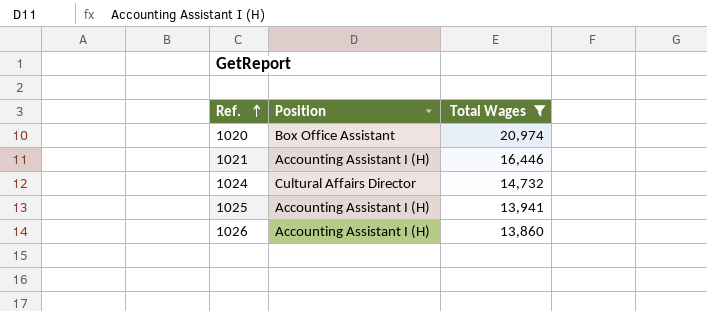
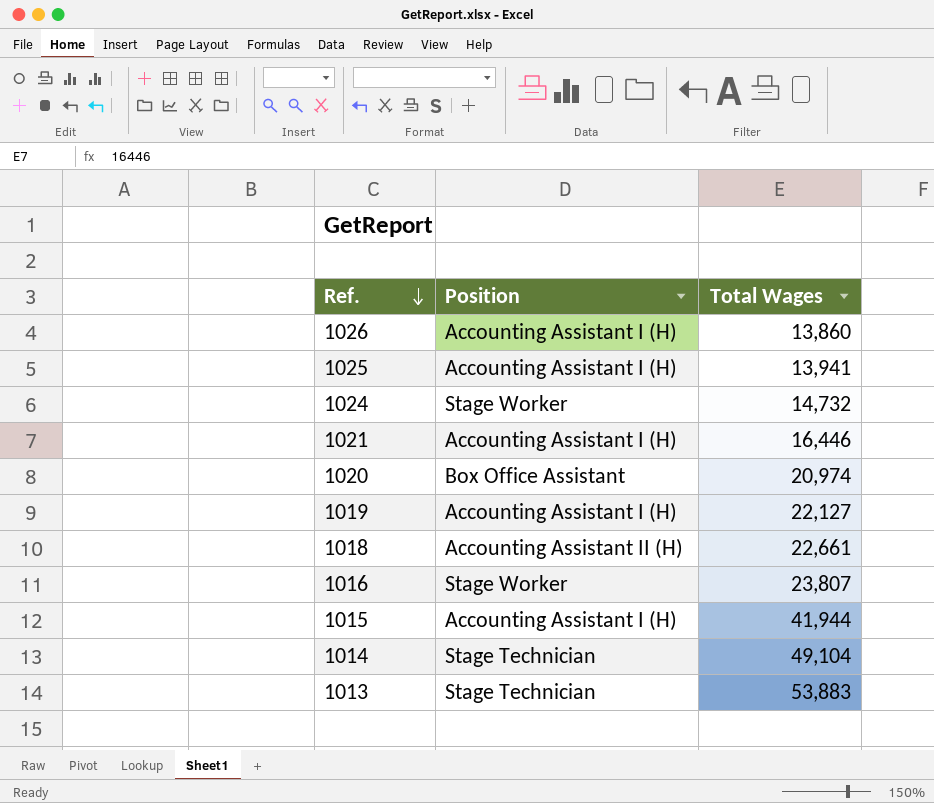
filter: Total Wages <= 20,974 -> none
row order: Ref. ascending -> Ref. descending
1024 | Position: Cultural Affairs Director -> Stage Worker

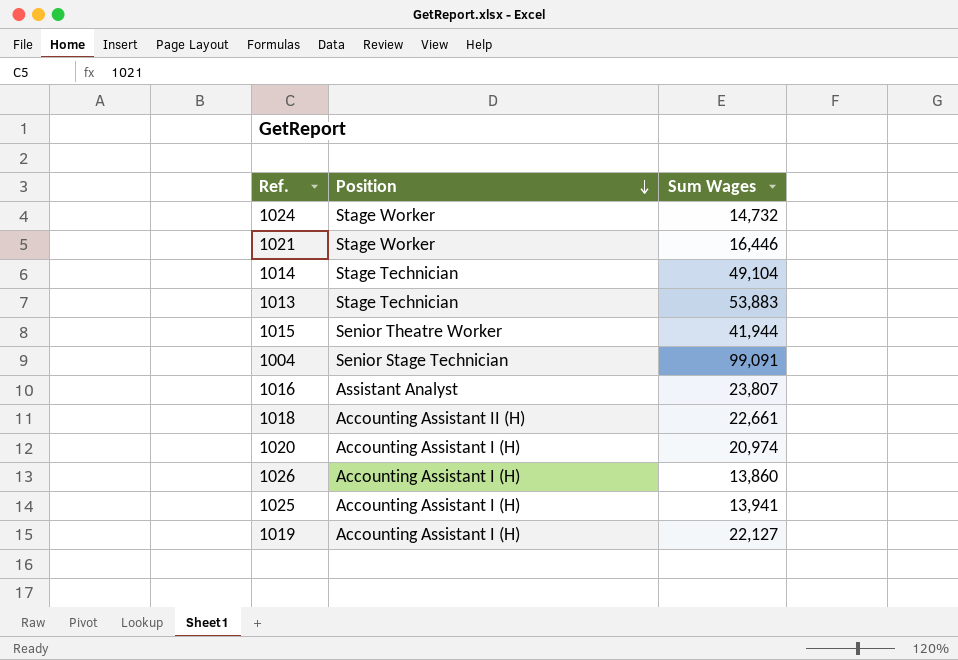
row order: Ref. descending -> Position descending
column name: Total Wages -> Sum Wages
1021 | Position: Accounting Assistant I (H) -> Stage Worker
1015 | Position: Accounting Assistant I (H) -> Senior Theatre Worker
row 1004: none -> Senior Stage Technician | 99,091
1016 | Position: Stage Worker -> Assistant Analyst
1020 | Position: Box Office Assistant -> Accounting Assistant I (H)

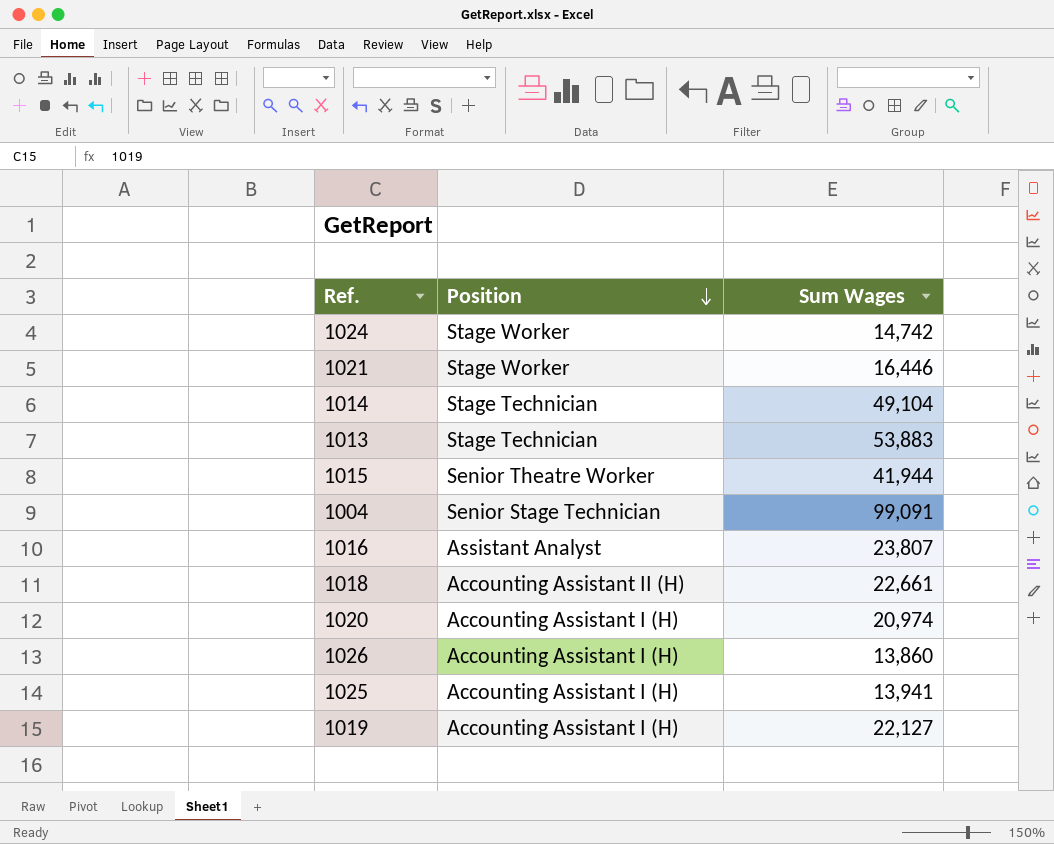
1024 | Sum Wages: 14,732 -> 14,742

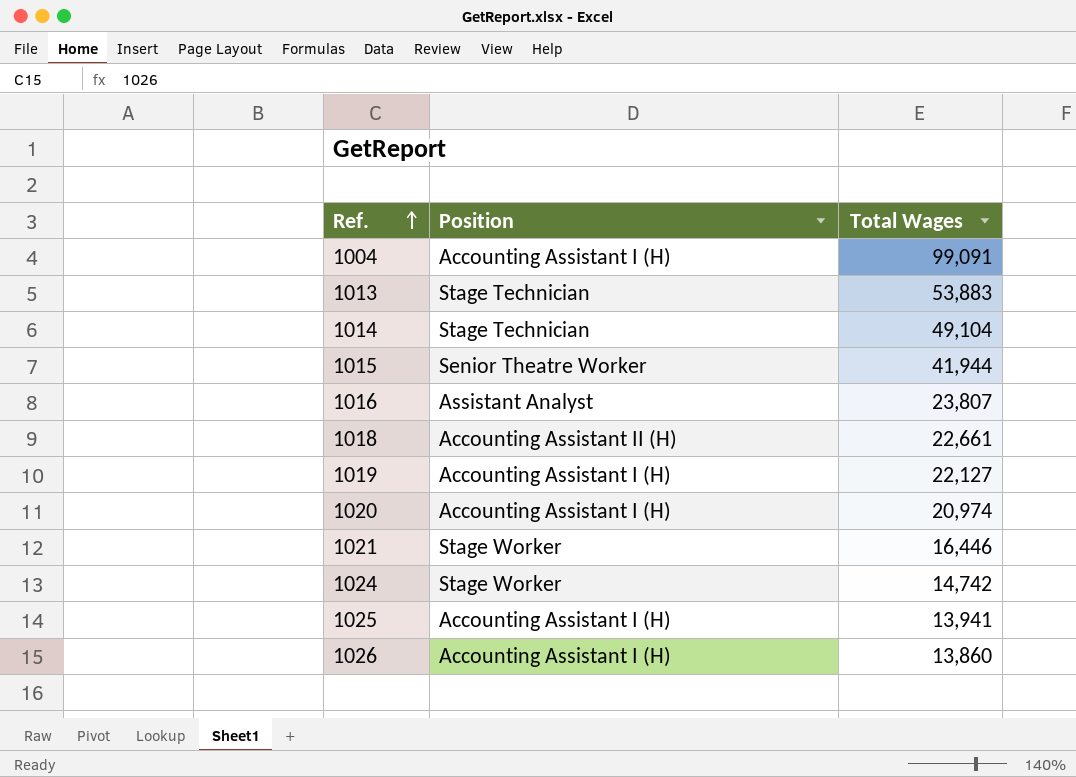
row order: Position descending -> Ref. ascending
column name: Sum Wages -> Total Wages
1004 | Position: Senior Stage Technician -> Accounting Assistant I (H)

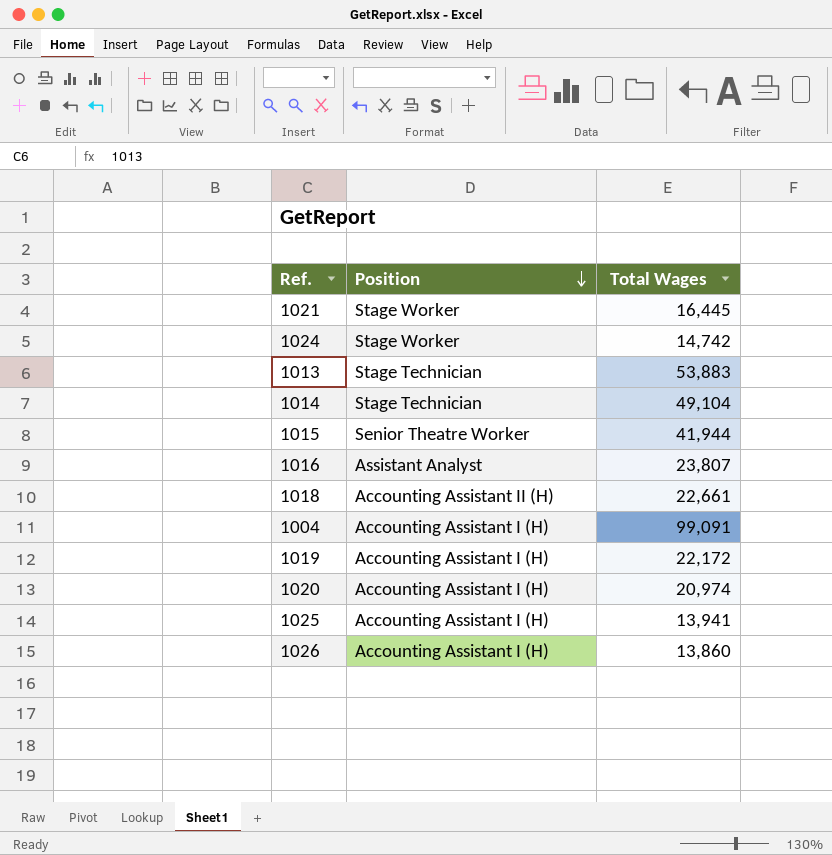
row order: Ref. ascending -> Position descending
1021 | Total Wages: 16,446 -> 16,445
1019 | Total Wages: 22,127 -> 22,172

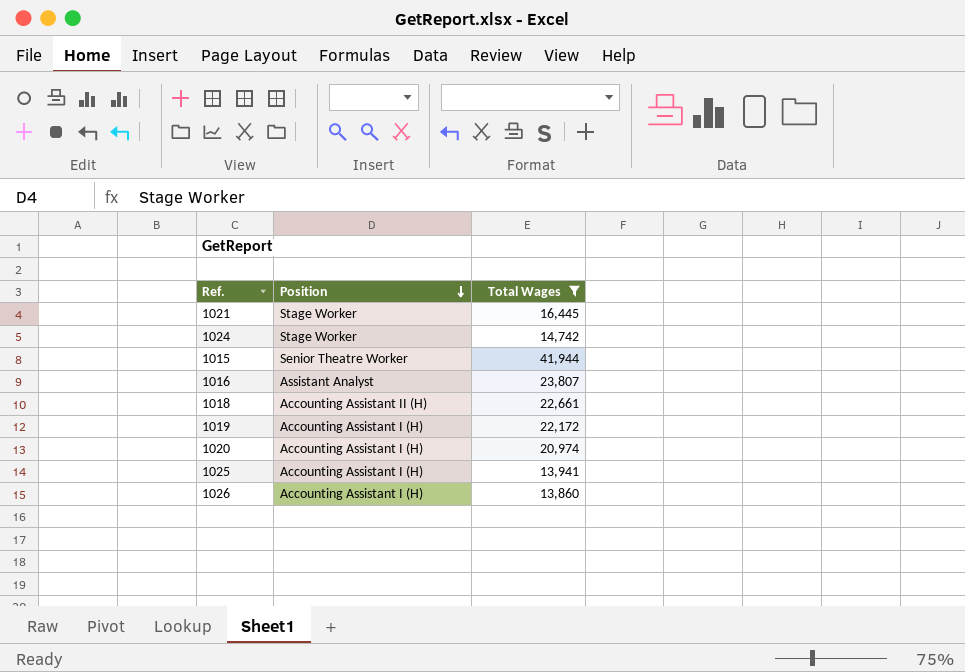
filter: none -> Total Wages <= 41,944

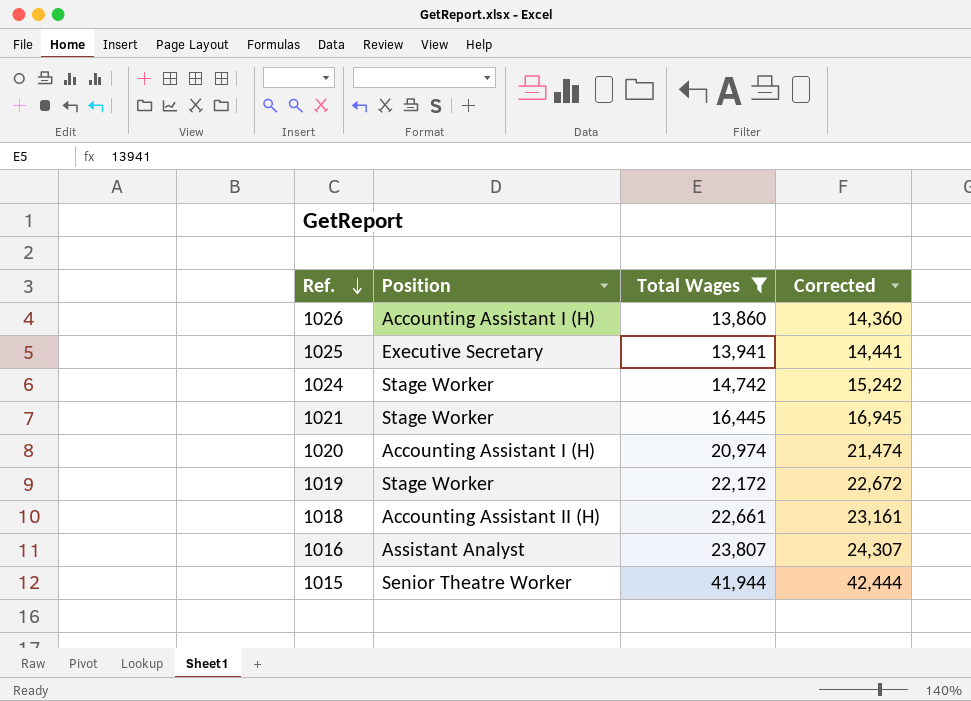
row order: Position descending -> Ref. descending
column Corrected | formula: none -> [Total Wages] + 500
1025 | Position: Accounting Assistant I (H) -> Executive Secretary
1019 | Position: Accounting Assistant I (H) -> Stage Worker

